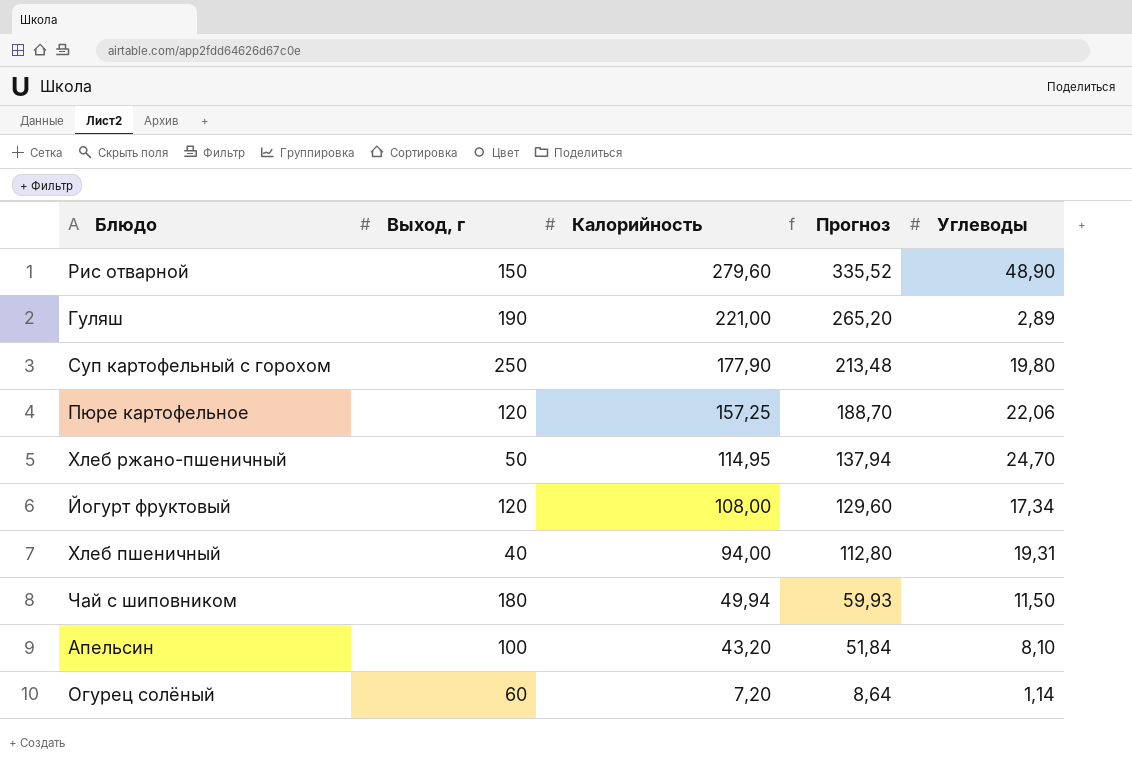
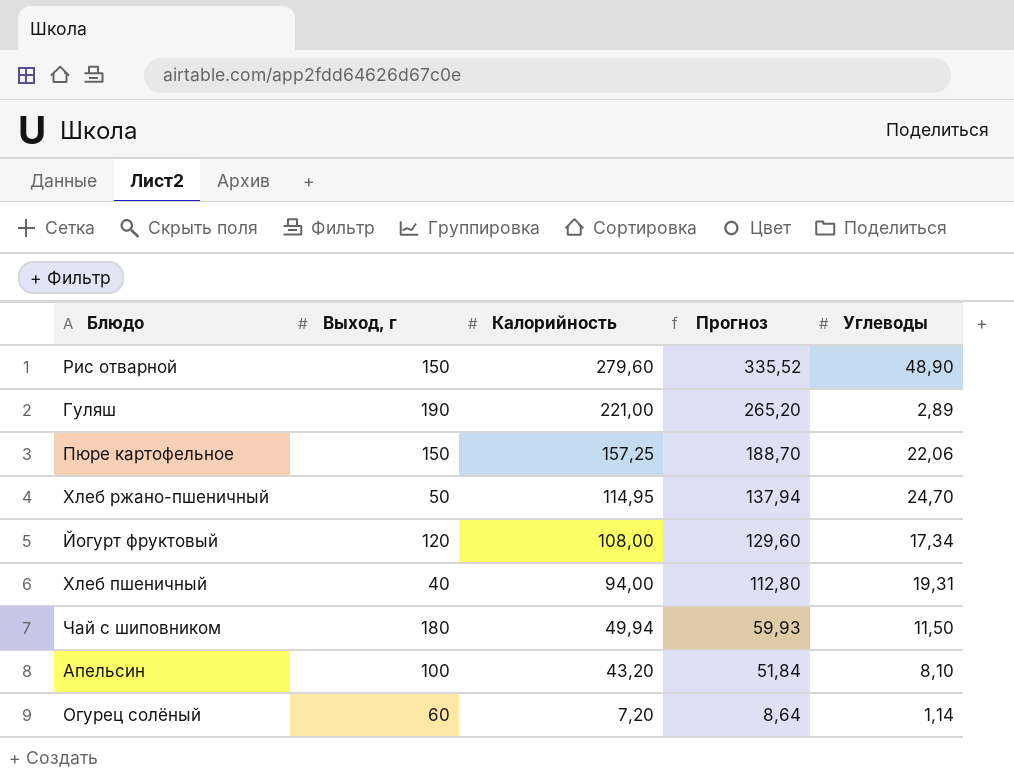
row Суп картофельный с горохом: 250 | 177,90 | 213,48 | 19,80 -> none
Пюре картофельное | Выход, г: 120 -> 150

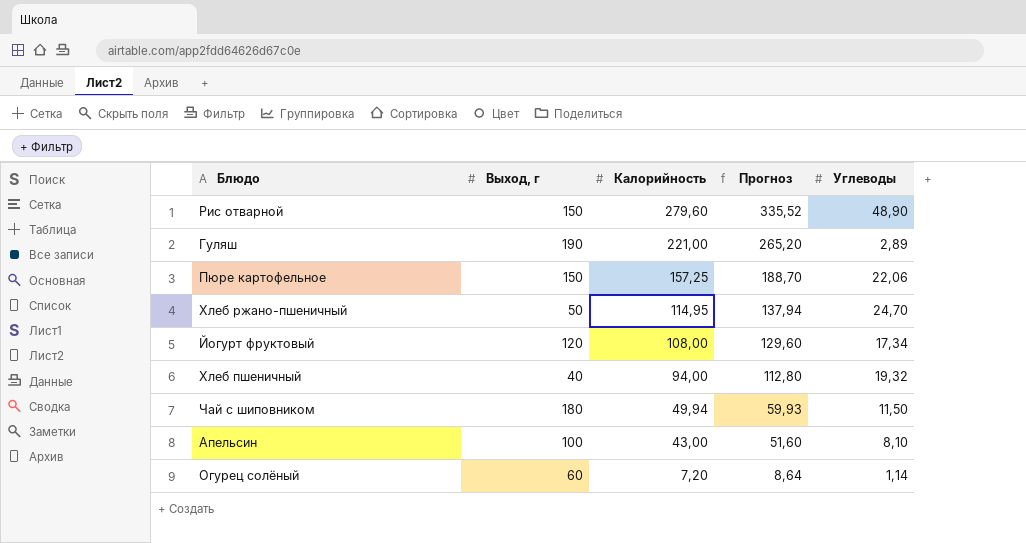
Хлеб пшеничный | Углеводы: 19,31 -> 19,32
Апельсин | Калорийность: 43,20 -> 43,00
Апельсин | Прогноз: 51,84 -> 51,60

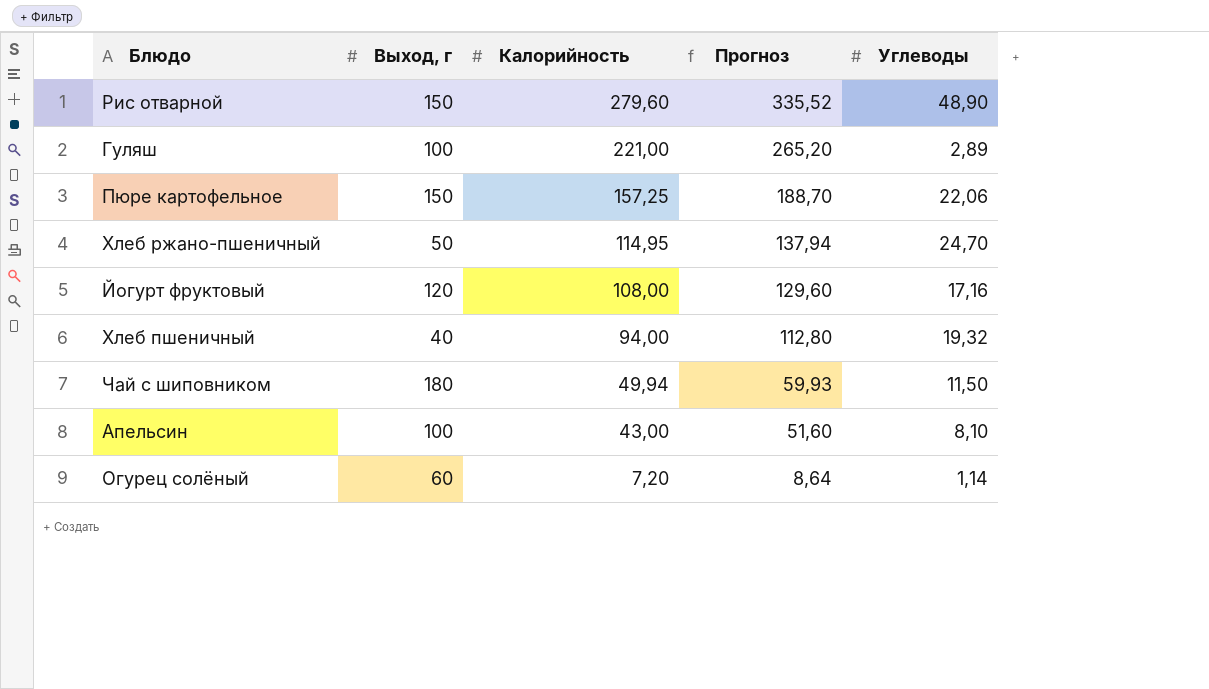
Гуляш | Выход, г: 190 -> 100
Йогурт фруктовый | Углеводы: 17,34 -> 17,16

